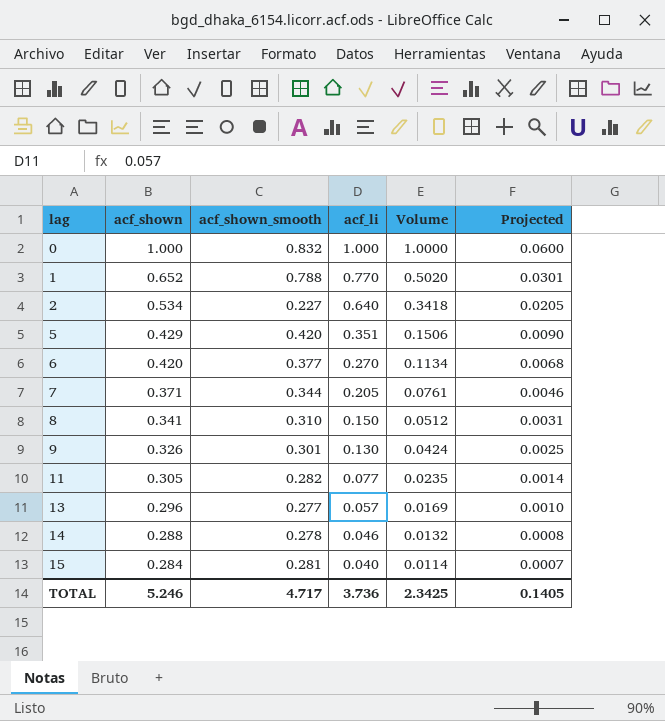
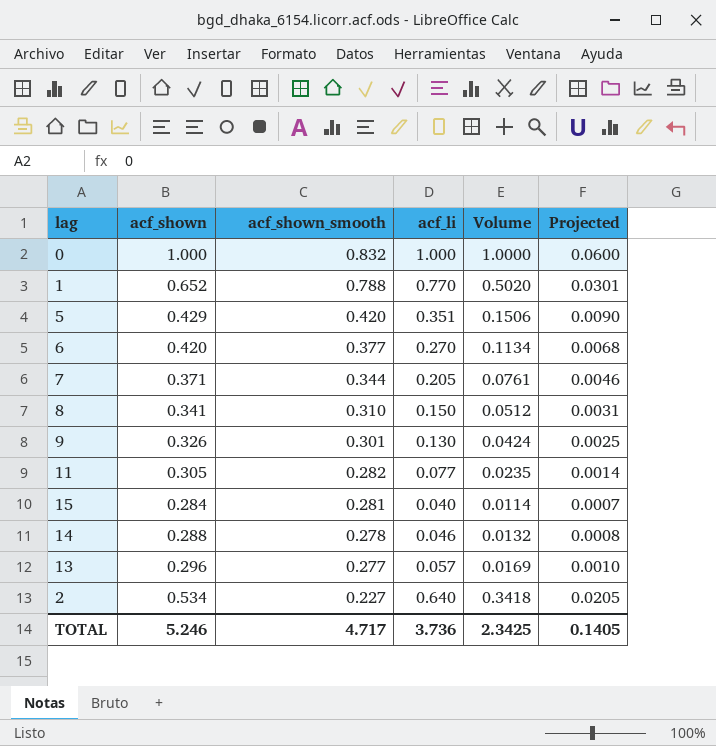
row order: lag ascending -> acf_shown_smooth descending

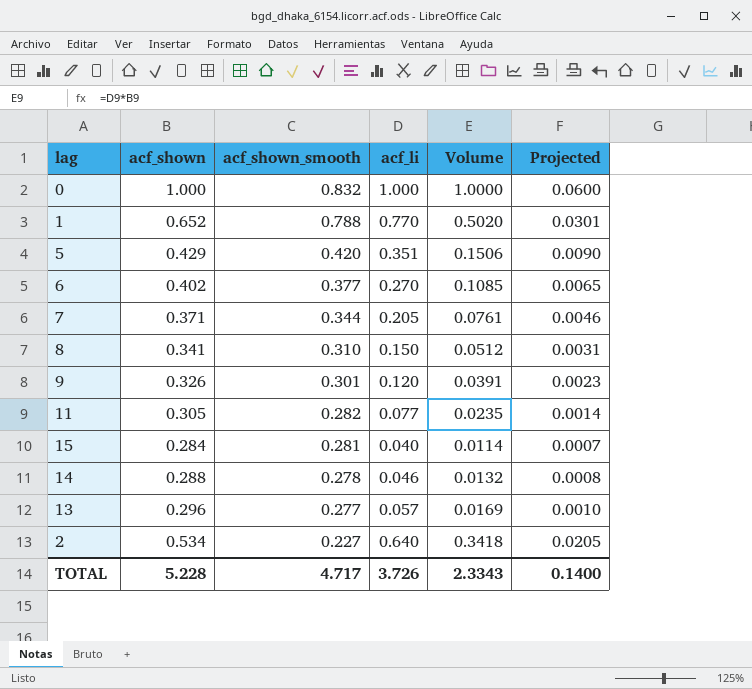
6 | acf_shown: 0.420 -> 0.402
6 | Volume: 0.1134 -> 0.1085
6 | Projected: 0.0068 -> 0.0065
9 | acf_li: 0.130 -> 0.120
9 | Volume: 0.0424 -> 0.0391
9 | Projected: 0.0025 -> 0.0023
TOTAL | acf_shown: 5.246 -> 5.228
TOTAL | acf_li: 3.736 -> 3.726
TOTAL | Volume: 2.3425 -> 2.3343
TOTAL | Projected: 0.1405 -> 0.1400

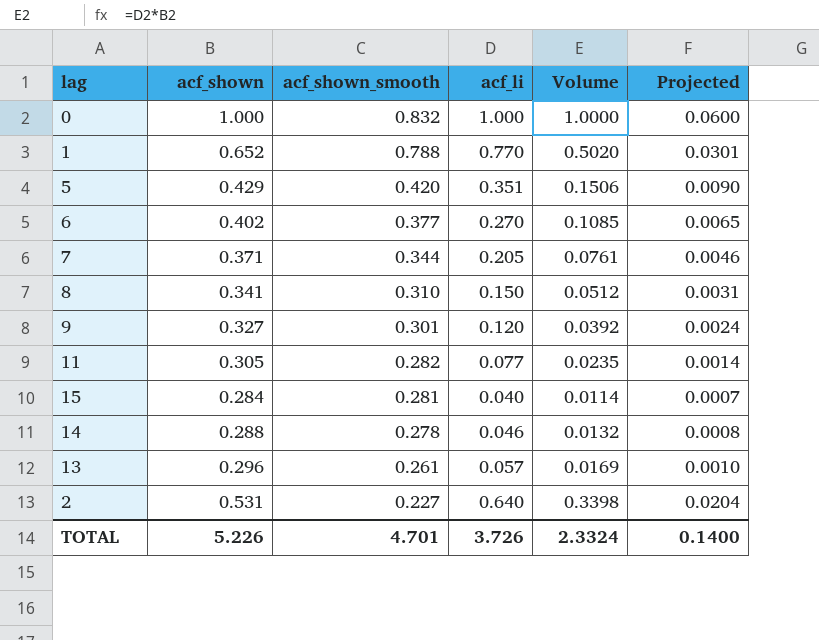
9 | acf_shown: 0.326 -> 0.327
9 | Volume: 0.0391 -> 0.0392
9 | Projected: 0.0023 -> 0.0024
13 | acf_shown_smooth: 0.277 -> 0.261
2 | acf_shown: 0.534 -> 0.531
2 | Volume: 0.3418 -> 0.3398
2 | Projected: 0.0205 -> 0.0204
TOTAL | acf_shown: 5.228 -> 5.226
TOTAL | acf_shown_smooth: 4.717 -> 4.701
TOTAL | Volume: 2.3343 -> 2.3324

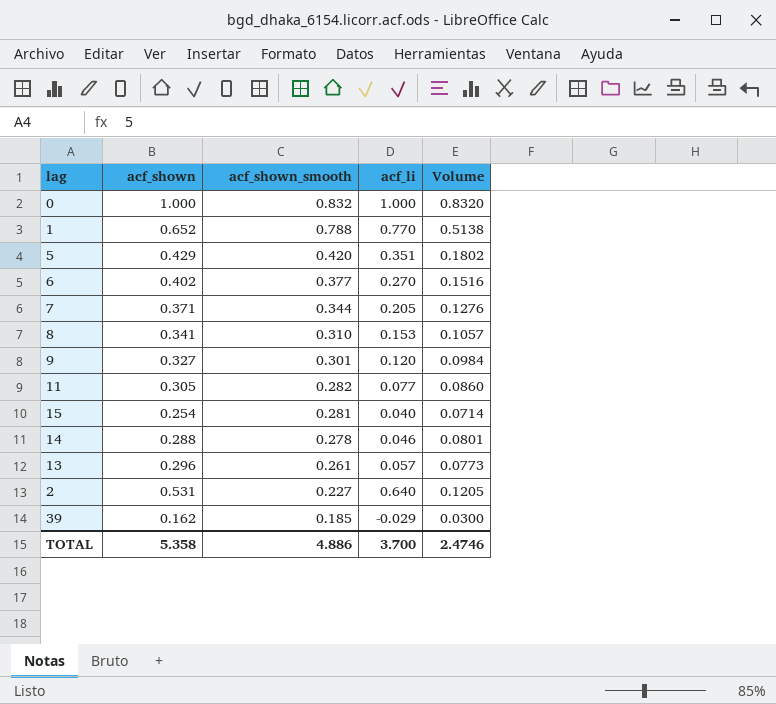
column Projected | formula: [Volume] * 0.06 -> none
column Volume | formula: [acf_shown] * [acf_li] -> [acf_shown] * [acf_shown_smooth]
8 | acf_li: 0.150 -> 0.153
15 | acf_shown: 0.284 -> 0.254
row 39: none -> 0.162 | 0.185 | -0.029 | 0.0300
TOTAL | acf_shown: 5.226 -> 5.358
TOTAL | acf_shown_smooth: 4.701 -> 4.886
TOTAL | acf_li: 3.726 -> 3.700
TOTAL | Volume: 2.3324 -> 2.4746

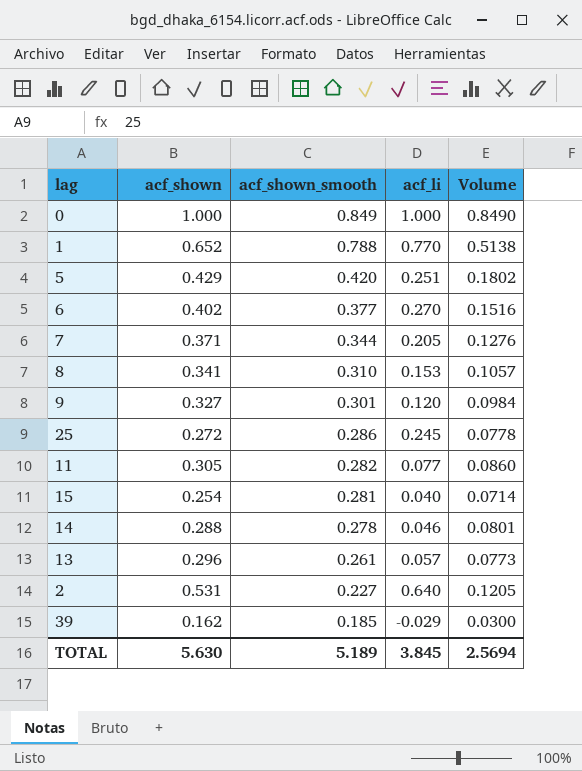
0 | acf_shown_smooth: 0.832 -> 0.849
0 | Volume: 0.8320 -> 0.8490
5 | acf_li: 0.351 -> 0.251
row 25: none -> 0.272 | 0.286 | 0.245 | 0.0778
TOTAL | acf_shown: 5.358 -> 5.630
TOTAL | acf_shown_smooth: 4.886 -> 5.189
TOTAL | acf_li: 3.700 -> 3.845
TOTAL | Volume: 2.4746 -> 2.5694

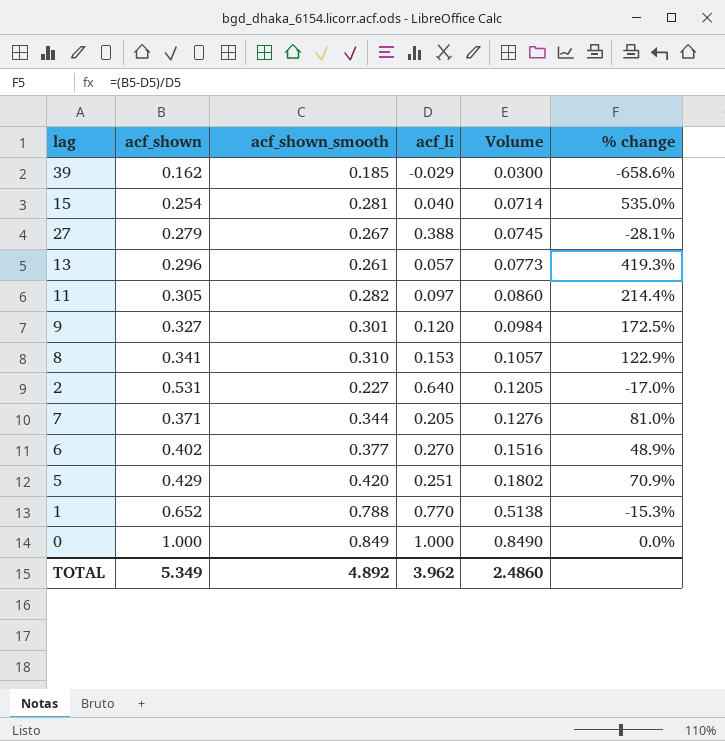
row order: acf_shown_smooth descending -> Volume ascending
column % change | formula: none -> ([acf_shown] - [acf_li]) / [acf_li]
row 25: 0.272 | 0.286 | 0.245 | 0.0778 -> none
row 14: 0.288 | 0.278 | 0.046 | 0.0801 -> none
row 27: none -> 0.279 | 0.267 | 0.388 | 0.0745 | -28.1%
11 | acf_li: 0.077 -> 0.097
TOTAL | acf_shown: 5.630 -> 5.349
TOTAL | acf_shown_smooth: 5.189 -> 4.892
TOTAL | acf_li: 3.845 -> 3.962
TOTAL | Volume: 2.5694 -> 2.4860

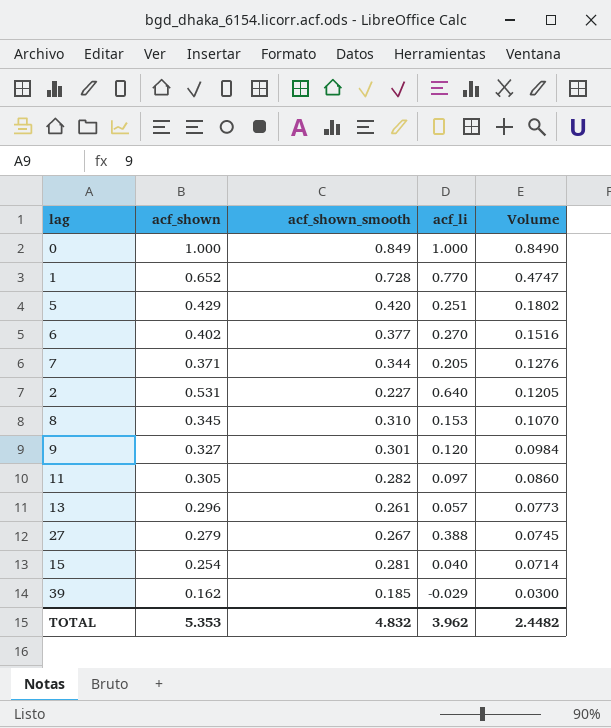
row order: Volume ascending -> Volume descending
column % change | formula: ([acf_shown] - [acf_li]) / [acf_li] -> none
1 | acf_shown_smooth: 0.788 -> 0.728
1 | Volume: 0.5138 -> 0.4747
8 | acf_shown: 0.341 -> 0.345
8 | Volume: 0.1057 -> 0.1070
TOTAL | acf_shown: 5.349 -> 5.353
TOTAL | acf_shown_smooth: 4.892 -> 4.832
TOTAL | Volume: 2.4860 -> 2.4482

